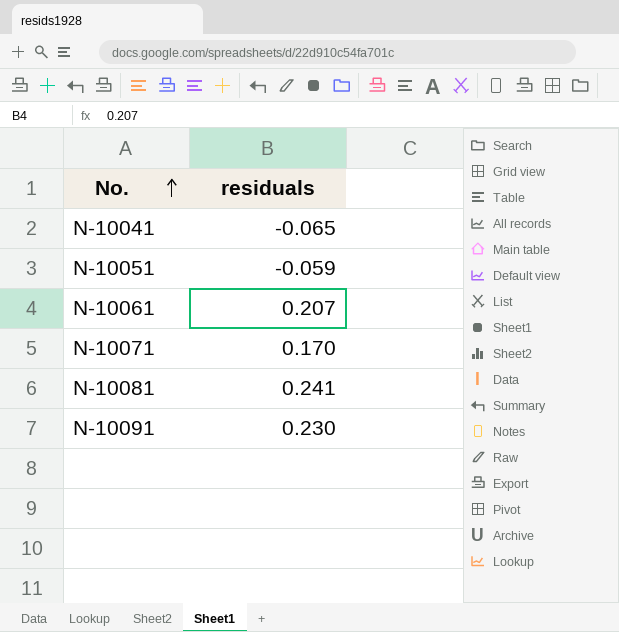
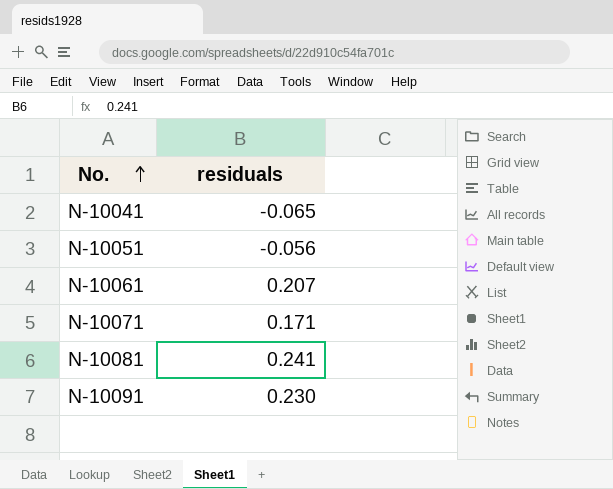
N-10051 | residuals: -0.059 -> -0.056
N-10071 | residuals: 0.170 -> 0.171

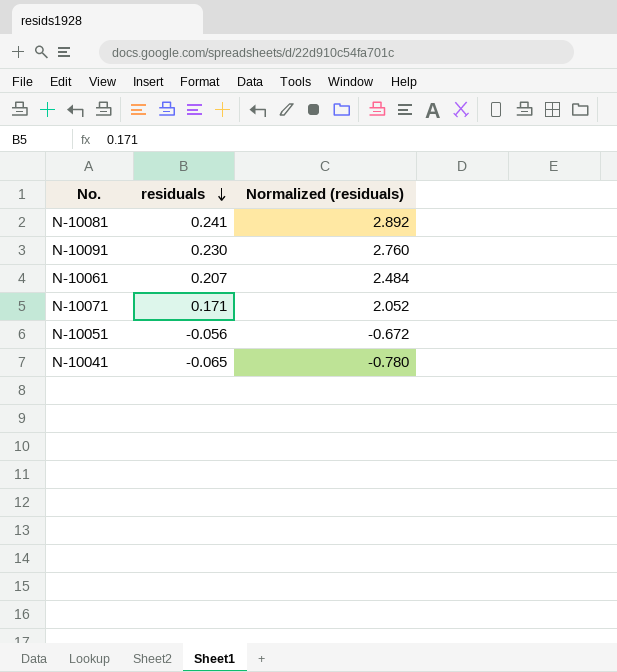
row order: No. ascending -> residuals descending
column Normalized (residuals) | formula: none -> [residuals] * 12

